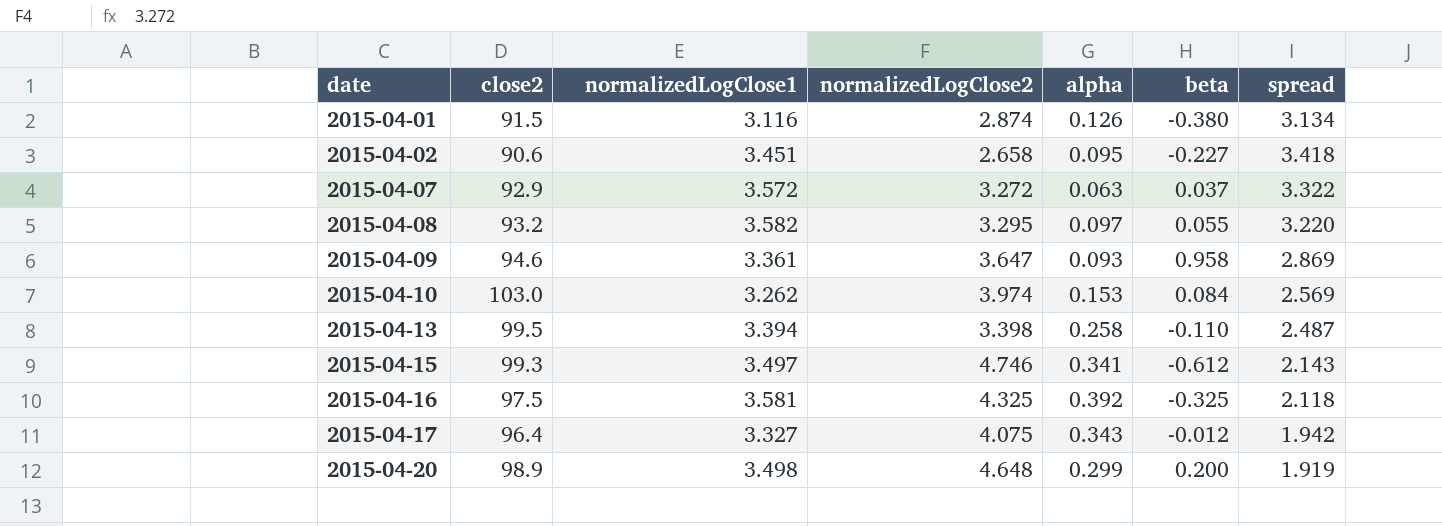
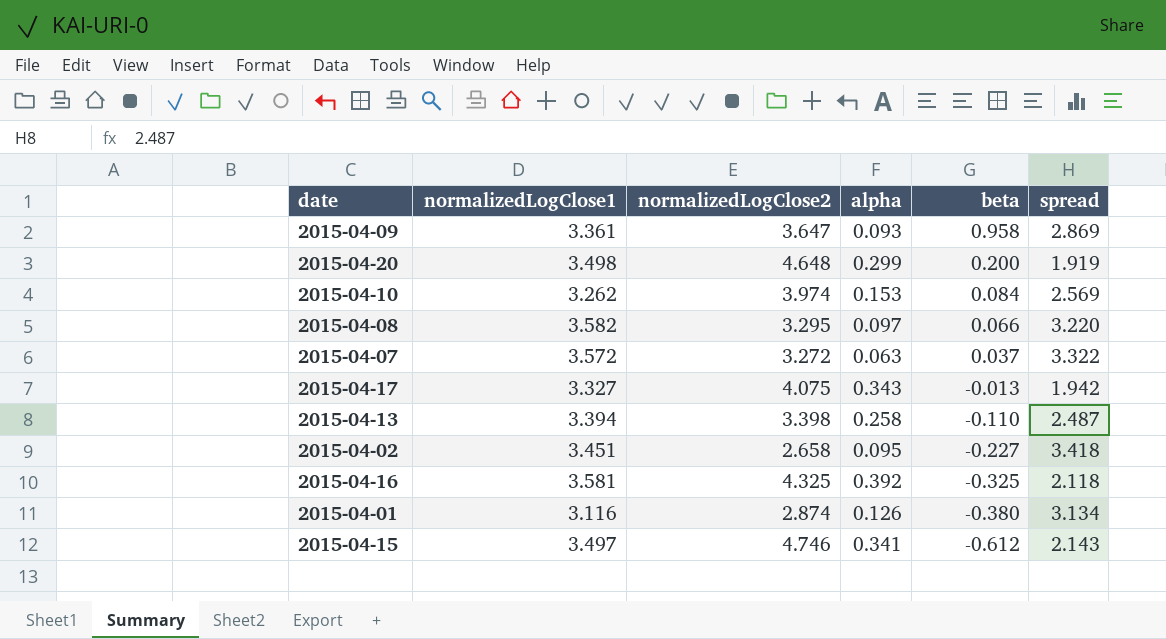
row order: date ascending -> beta descending
column close2 | position: 2 -> none
2015-04-08 | beta: 0.055 -> 0.066
2015-04-17 | beta: -0.012 -> -0.013

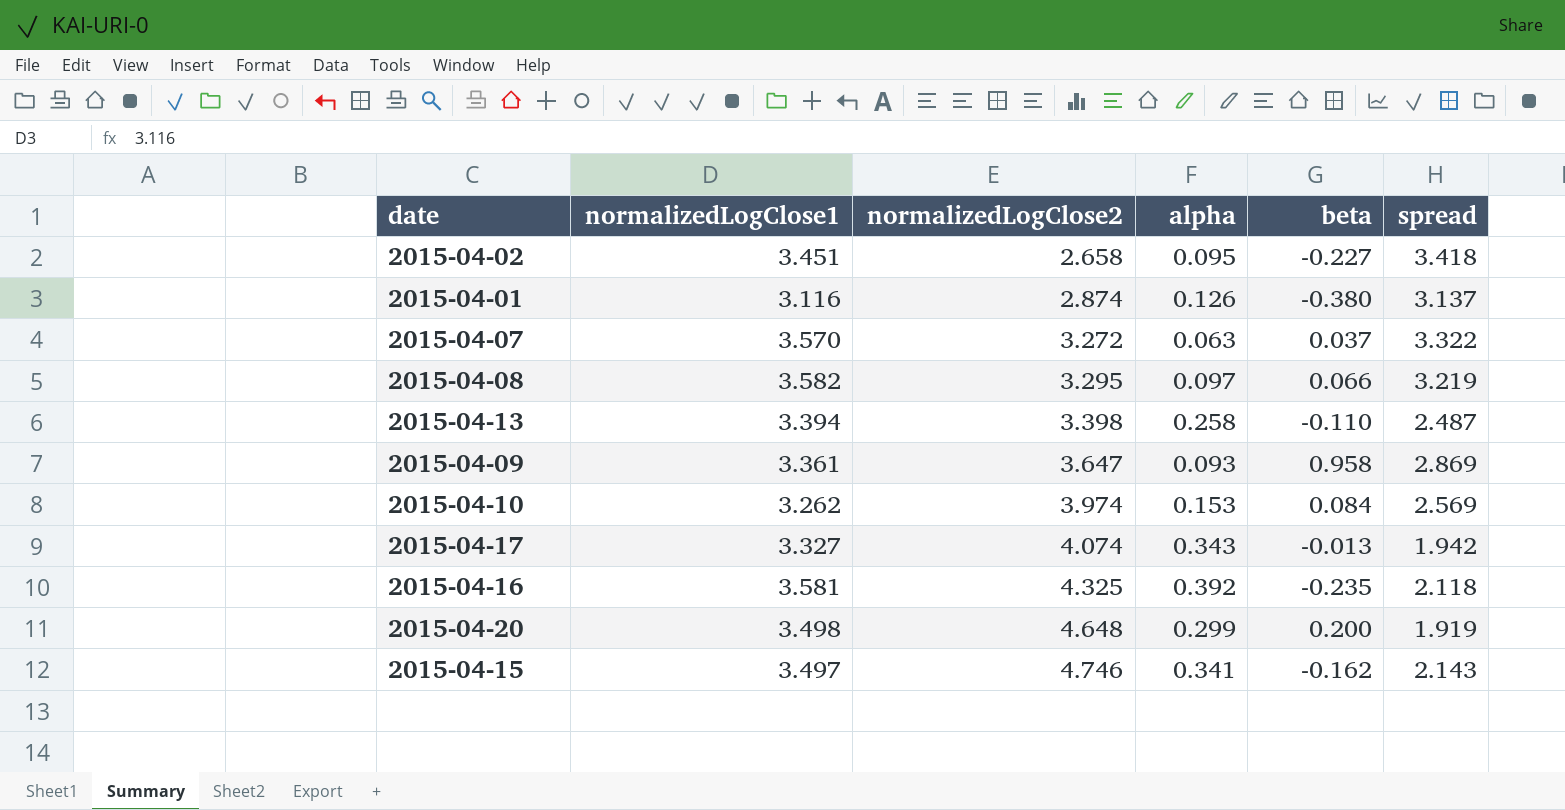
row order: beta descending -> normalizedLogClose2 ascending
2015-04-01 | spread: 3.134 -> 3.137
2015-04-07 | normalizedLogClose1: 3.572 -> 3.570
2015-04-08 | spread: 3.220 -> 3.219
2015-04-17 | normalizedLogClose2: 4.075 -> 4.074
2015-04-16 | beta: -0.325 -> -0.235
2015-04-15 | beta: -0.612 -> -0.162

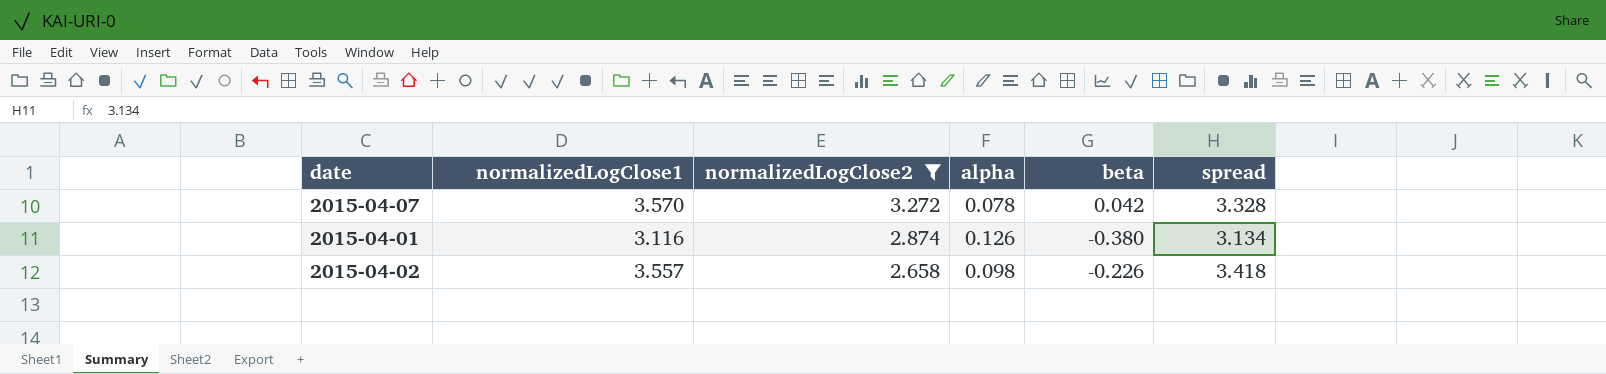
filter: none -> normalizedLogClose2 <= 3.272
row order: normalizedLogClose2 ascending -> normalizedLogClose2 descending
2015-04-07 | alpha: 0.063 -> 0.078
2015-04-07 | beta: 0.037 -> 0.042
2015-04-07 | spread: 3.322 -> 3.328
2015-04-01 | spread: 3.137 -> 3.134
2015-04-02 | normalizedLogClose1: 3.451 -> 3.557
2015-04-02 | alpha: 0.095 -> 0.098
2015-04-02 | beta: -0.227 -> -0.226

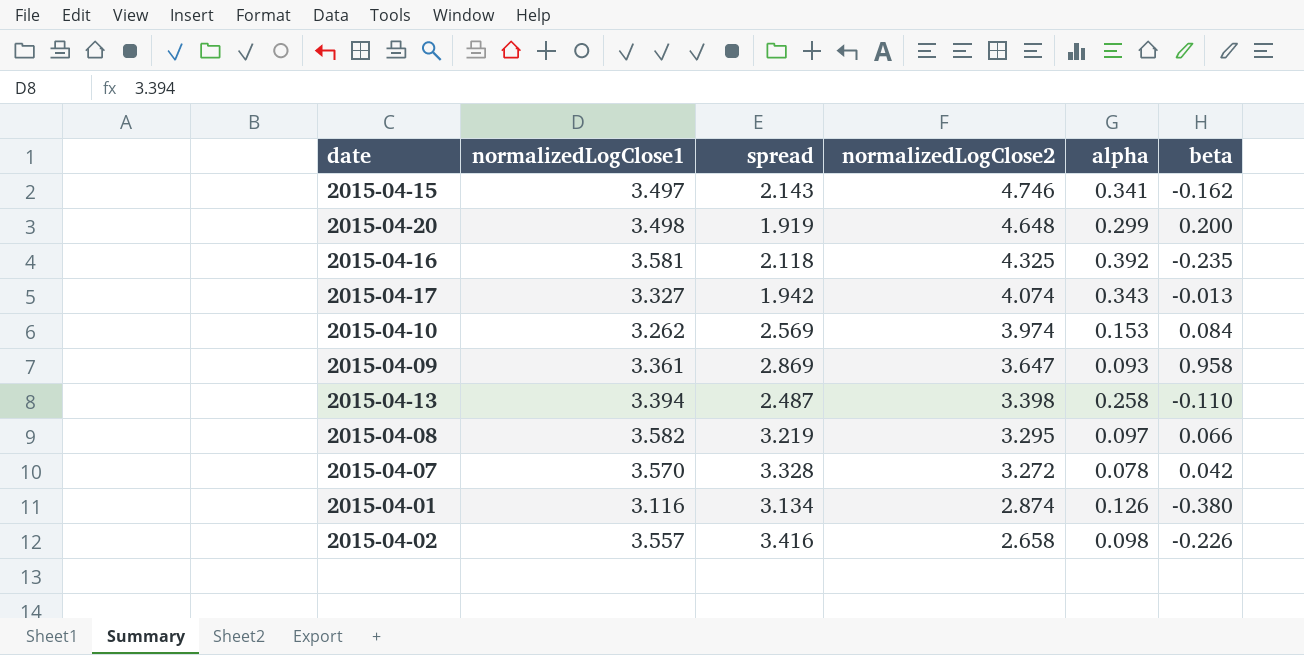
filter: normalizedLogClose2 <= 3.272 -> none
column spread | position: 6 -> 3
2015-04-02 | spread: 3.418 -> 3.416

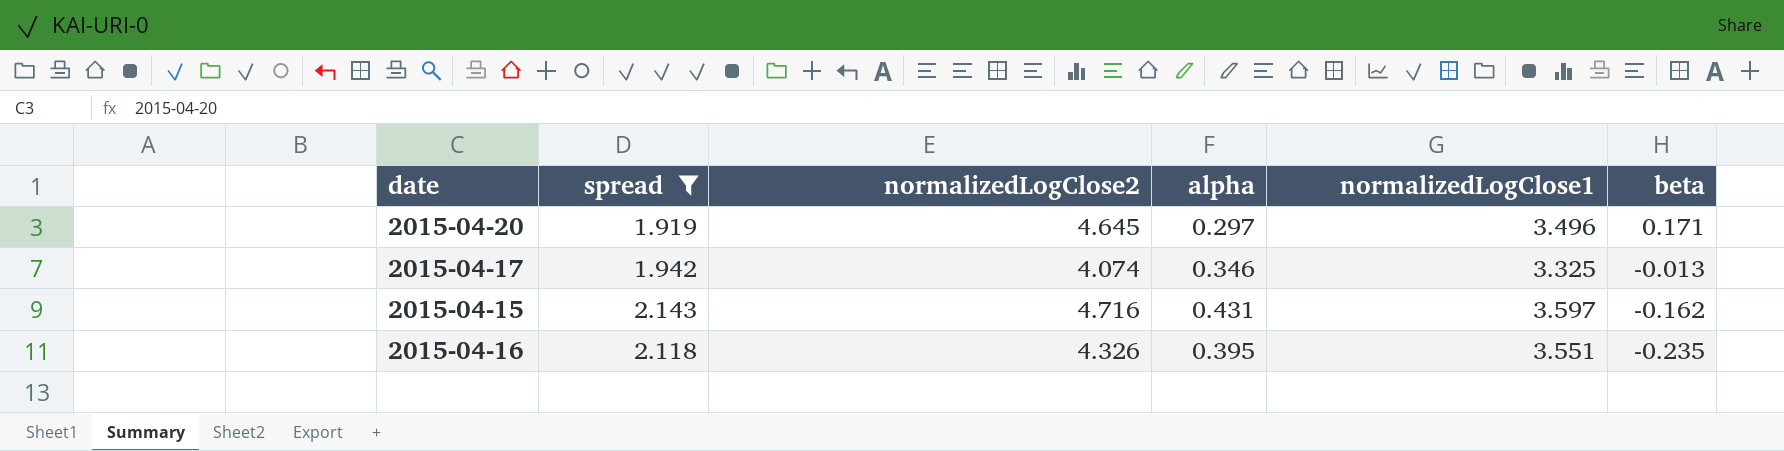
filter: none -> spread <= 2.143
row order: normalizedLogClose2 descending -> beta descending
column normalizedLogClose1 | position: 2 -> 5
2015-04-20 | normalizedLogClose2: 4.648 -> 4.645
2015-04-20 | alpha: 0.299 -> 0.297
2015-04-20 | normalizedLogClose1: 3.498 -> 3.496
2015-04-20 | beta: 0.200 -> 0.171
2015-04-17 | alpha: 0.343 -> 0.346
2015-04-17 | normalizedLogClose1: 3.327 -> 3.325
2015-04-15 | normalizedLogClose2: 4.746 -> 4.716
2015-04-15 | alpha: 0.341 -> 0.431
2015-04-15 | normalizedLogClose1: 3.497 -> 3.597
2015-04-16 | normalizedLogClose2: 4.325 -> 4.326
2015-04-16 | alpha: 0.392 -> 0.395
2015-04-16 | normalizedLogClose1: 3.581 -> 3.551

